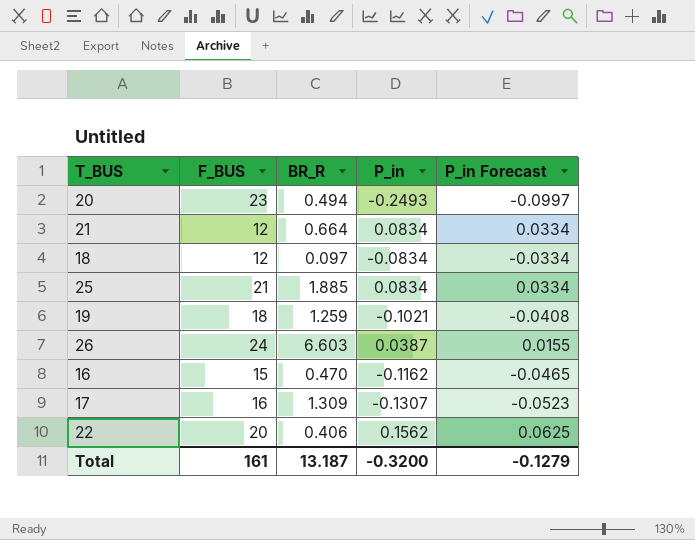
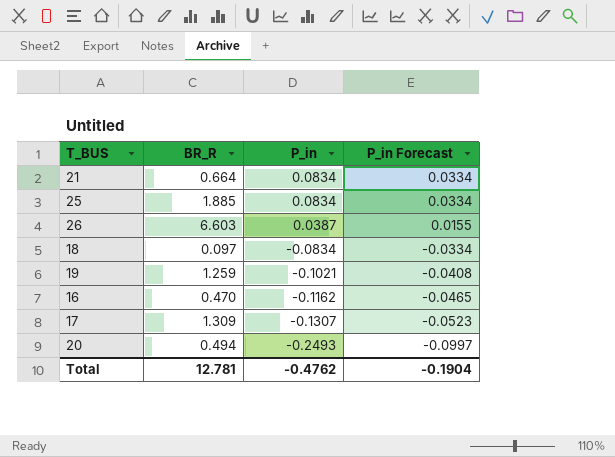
row order: none -> P_in descending
column F_BUS | position: 2 -> none
row 22: 20 | 0.406 | 0.1562 | 0.0625 -> none
Total | BR_R: 13.187 -> 12.781
Total | P_in: -0.3200 -> -0.4762
Total | P_in Forecast: -0.1279 -> -0.1904

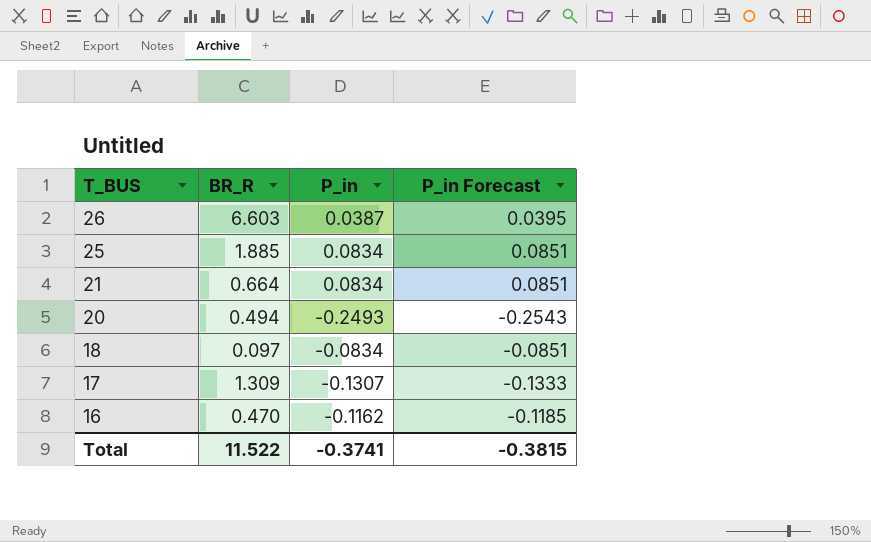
row order: P_in descending -> T_BUS descending
column P_in Forecast | formula: [P_in] * 0.4 -> [P_in] * 1.02
row 19: 1.259 | -0.1021 | -0.0408 -> none
Total | BR_R: 12.781 -> 11.522
Total | P_in: -0.4762 -> -0.3741
Total | P_in Forecast: -0.1904 -> -0.3815

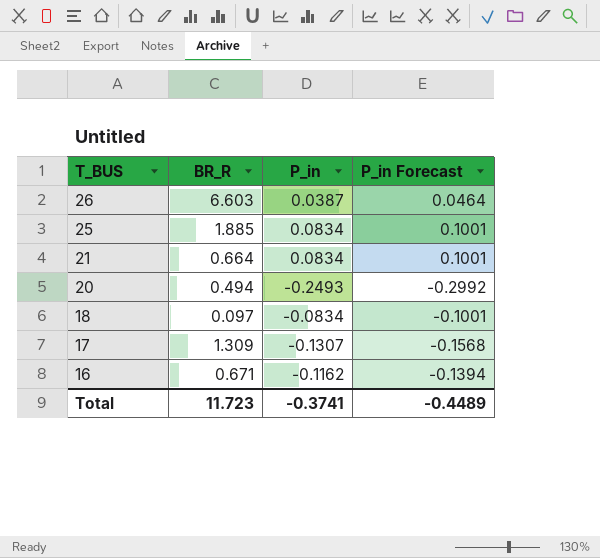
column P_in Forecast | formula: [P_in] * 1.02 -> [P_in] * 1.2
16 | BR_R: 0.470 -> 0.671
Total | BR_R: 11.522 -> 11.723
Total | P_in Forecast: -0.3815 -> -0.4489

